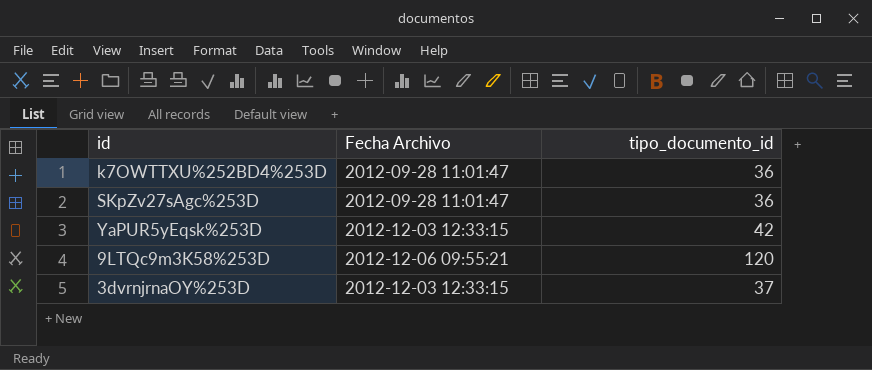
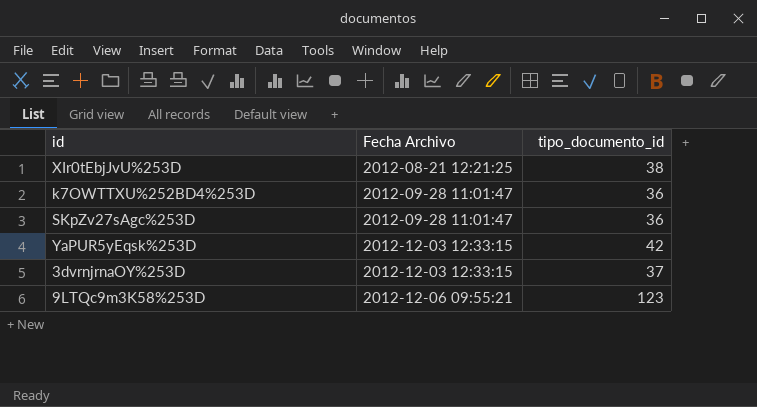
row order: none -> Fecha Archivo ascending
row XIr0tEbjJvU%253D: none -> 2012-08-21 12:21:25 | 38
9LTQc9m3K58%253D | tipo_documento_id: 120 -> 123

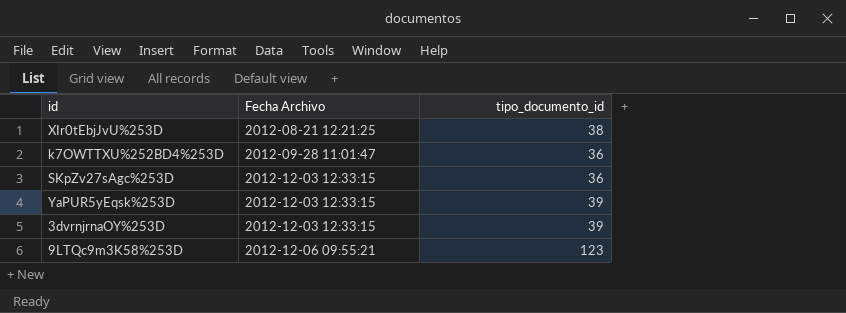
SKpZv27sAgc%253D | Fecha Archivo: 2012-09-28 11:01:47 -> 2012-12-03 12:33:15
YaPUR5yEqsk%253D | tipo_documento_id: 42 -> 39
3dvrnjrnaOY%253D | tipo_documento_id: 37 -> 39

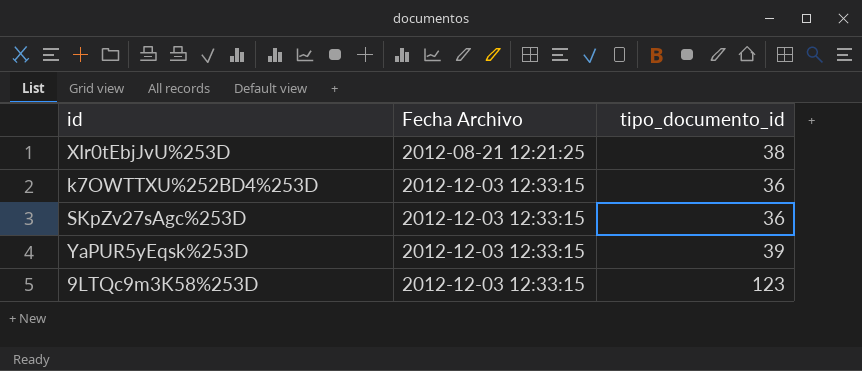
row 3dvrnjrnaOY%253D: 2012-12-03 12:33:15 | 39 -> none
k7OWTTXU%252BD4%253D | Fecha Archivo: 2012-09-28 11:01:47 -> 2012-12-03 12:33:15
9LTQc9m3K58%253D | Fecha Archivo: 2012-12-06 09:55:21 -> 2012-12-03 12:33:15

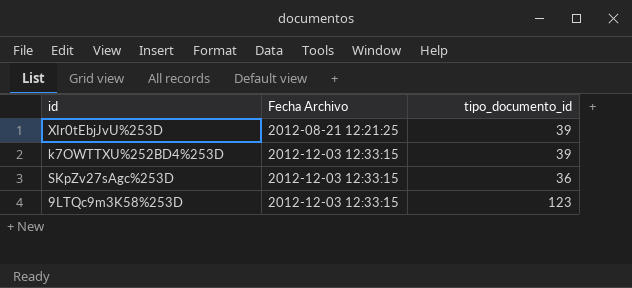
row YaPUR5yEqsk%253D: 2012-12-03 12:33:15 | 39 -> none
XIr0tEbjJvU%253D | tipo_documento_id: 38 -> 39
k7OWTTXU%252BD4%253D | tipo_documento_id: 36 -> 39

